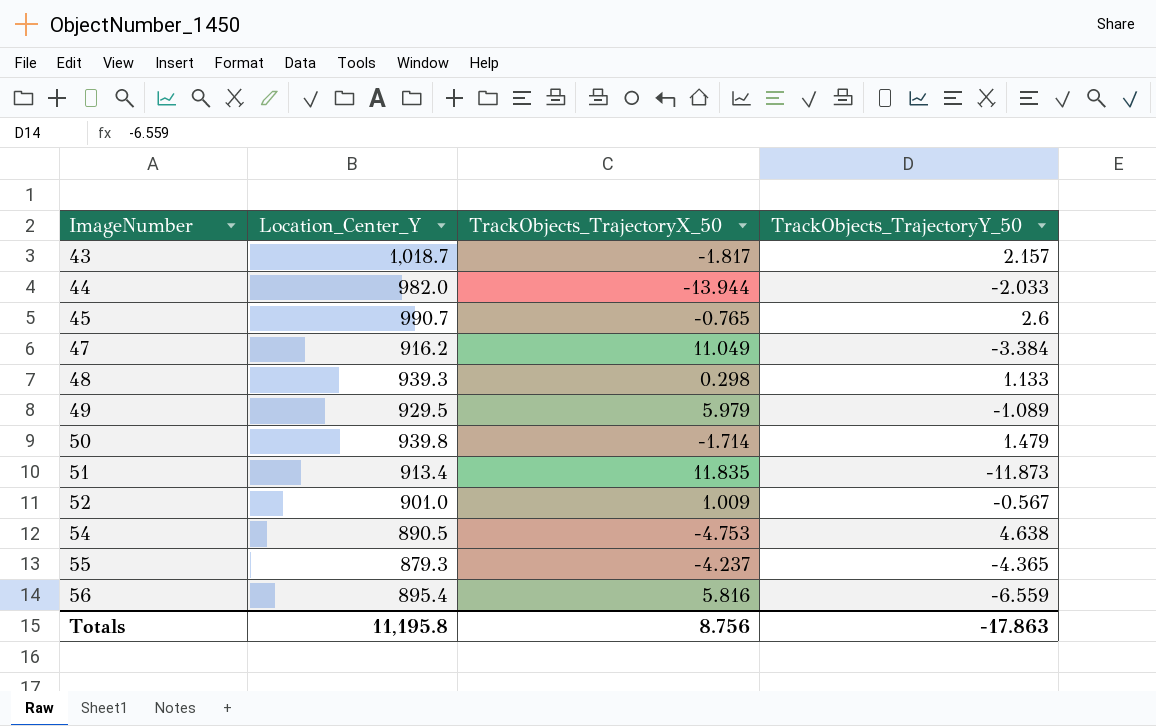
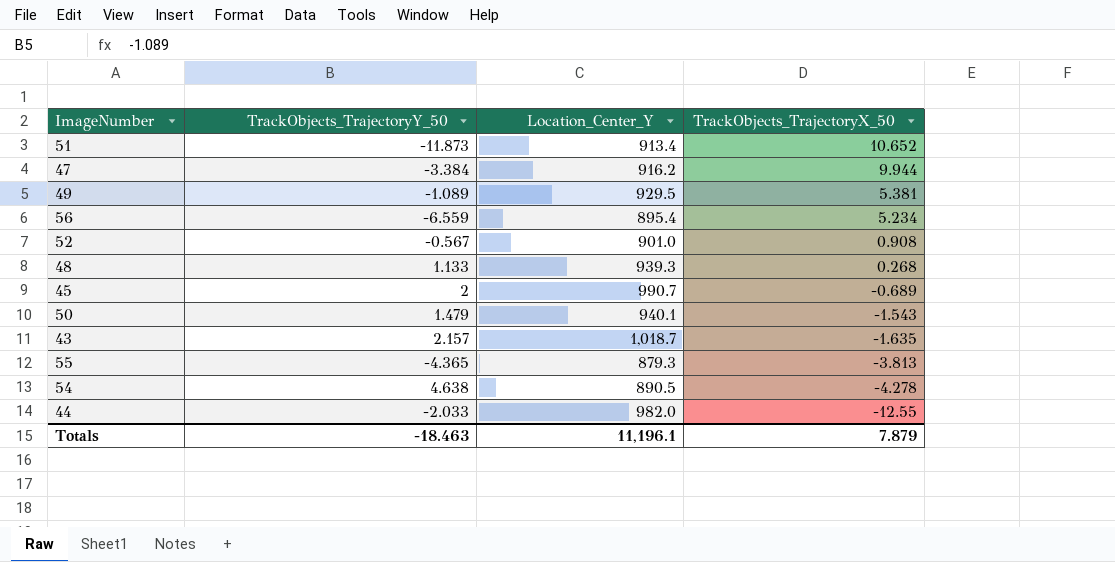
row order: ImageNumber ascending -> TrackObjects_TrajectoryX_50 descending
column TrackObjects_TrajectoryY_50 | position: 4 -> 2
51 | TrackObjects_TrajectoryX_50: 11.835 -> 10.652
47 | TrackObjects_TrajectoryX_50: 11.049 -> 9.944
49 | TrackObjects_TrajectoryX_50: 5.979 -> 5.381
56 | TrackObjects_TrajectoryX_50: 5.816 -> 5.234
52 | TrackObjects_TrajectoryX_50: 1.009 -> 0.908
48 | TrackObjects_TrajectoryX_50: 0.298 -> 0.268
45 | TrackObjects_TrajectoryY_50: 2.6 -> 2
45 | TrackObjects_TrajectoryX_50: -0.765 -> -0.689
50 | Location_Center_Y: 939.8 -> 940.1
50 | TrackObjects_TrajectoryX_50: -1.714 -> -1.543
43 | TrackObjects_TrajectoryX_50: -1.817 -> -1.635
55 | TrackObjects_TrajectoryX_50: -4.237 -> -3.813
54 | TrackObjects_TrajectoryX_50: -4.753 -> -4.278
44 | TrackObjects_TrajectoryX_50: -13.944 -> -12.55
Totals | TrackObjects_TrajectoryY_50: -17.863 -> -18.463
Totals | Location_Center_Y: 11,195.8 -> 11,196.1
Totals | TrackObjects_TrajectoryX_50: 8.756 -> 7.879

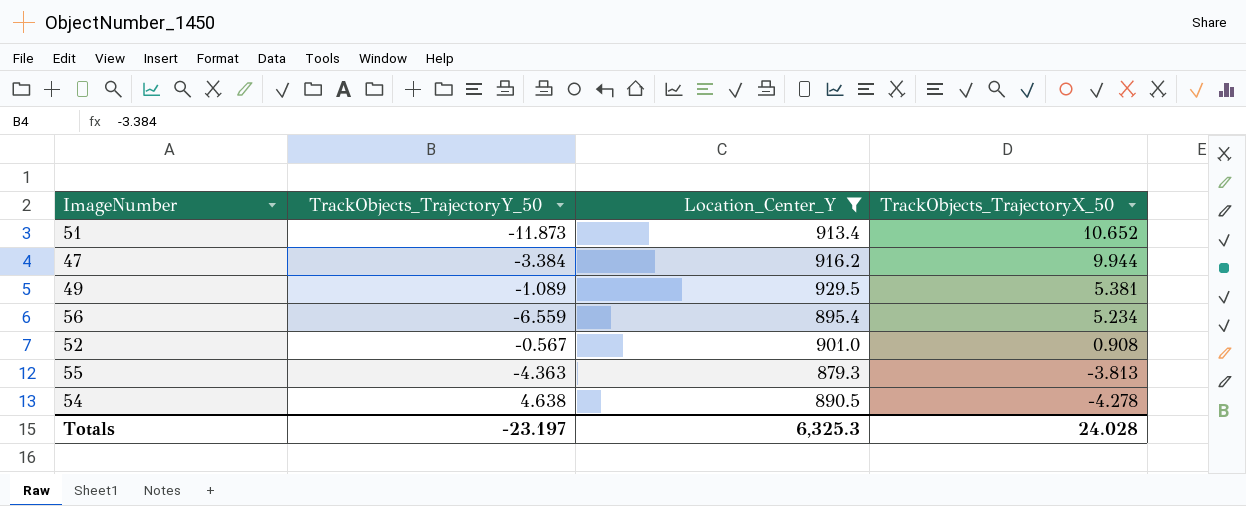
filter: none -> Location_Center_Y <= 929.5
55 | TrackObjects_TrajectoryY_50: -4.365 -> -4.363
Totals | TrackObjects_TrajectoryY_50: -18.463 -> -23.197
Totals | Location_Center_Y: 11,196.1 -> 6,325.3
Totals | TrackObjects_TrajectoryX_50: 7.879 -> 24.028

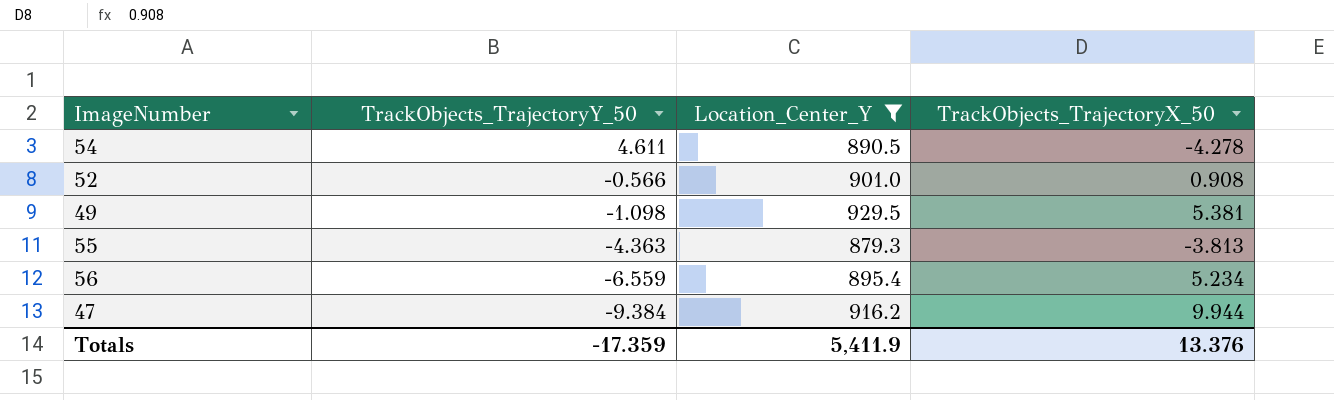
row order: TrackObjects_TrajectoryX_50 descending -> TrackObjects_TrajectoryY_50 descending
row 51: -11.873 | 913.4 | 10.652 -> none
54 | TrackObjects_TrajectoryY_50: 4.638 -> 4.611
52 | TrackObjects_TrajectoryY_50: -0.567 -> -0.566
49 | TrackObjects_TrajectoryY_50: -1.089 -> -1.098
47 | TrackObjects_TrajectoryY_50: -3.384 -> -9.384
Totals | TrackObjects_TrajectoryY_50: -23.197 -> -17.359
Totals | Location_Center_Y: 6,325.3 -> 5,411.9
Totals | TrackObjects_TrajectoryX_50: 24.028 -> 13.376

